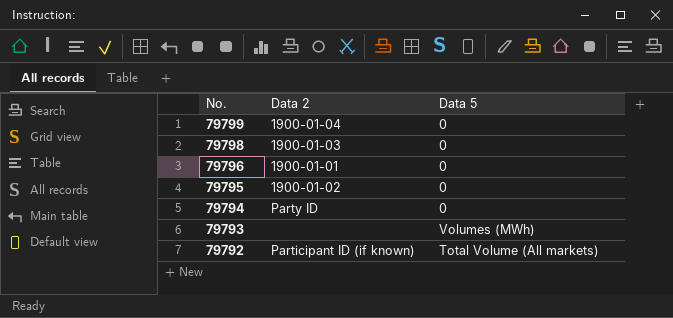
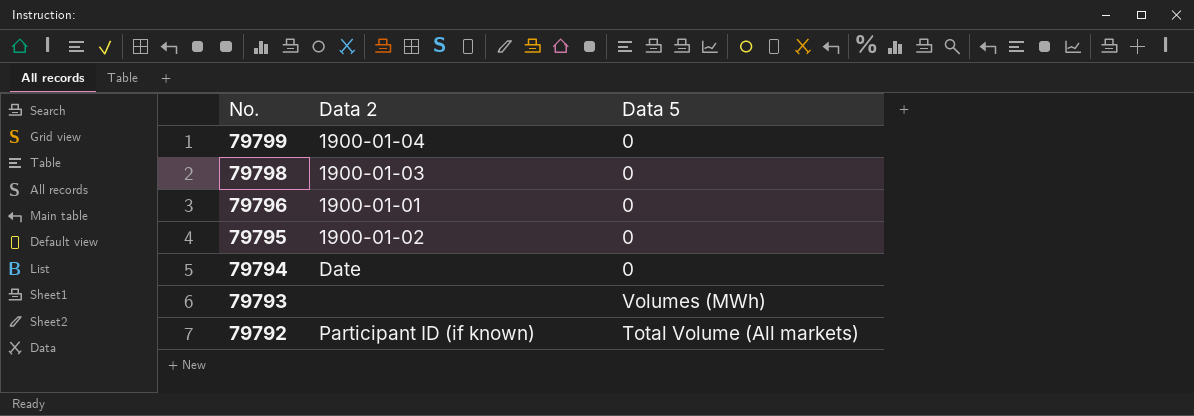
79794 | Data 2: Party ID -> Date

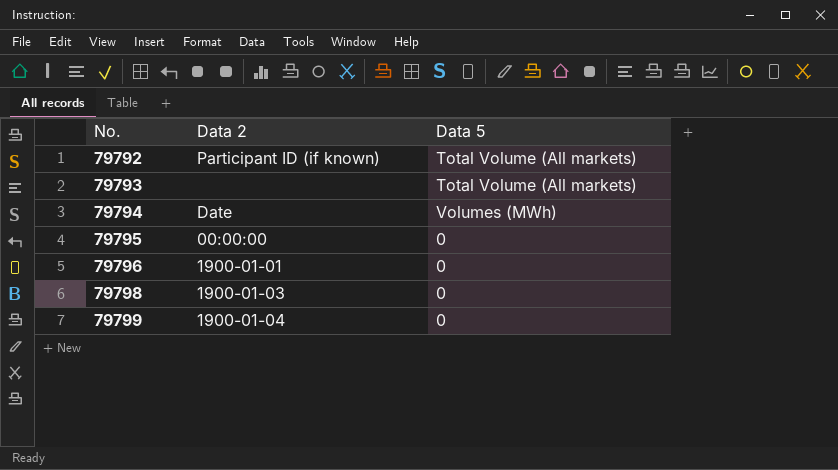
row order: No. descending -> No. ascending
79793 | Data 5: Volumes (MWh) -> Total Volume (All markets)
79794 | Data 5: 0 -> Volumes (MWh)
79795 | Data 2: 1900-01-02 -> 00:00:00

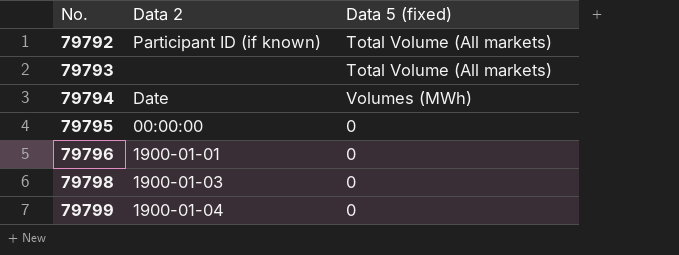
column name: Data 5 -> Data 5 (fixed)

